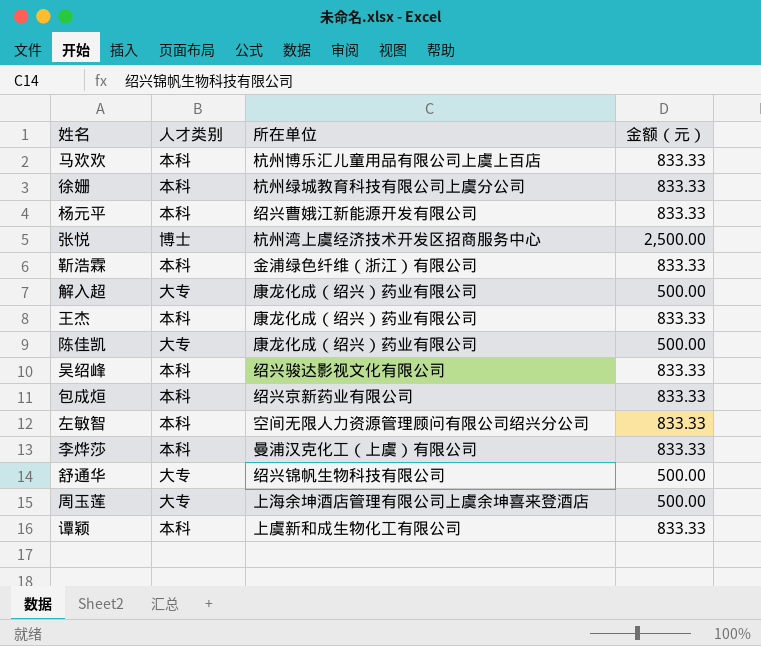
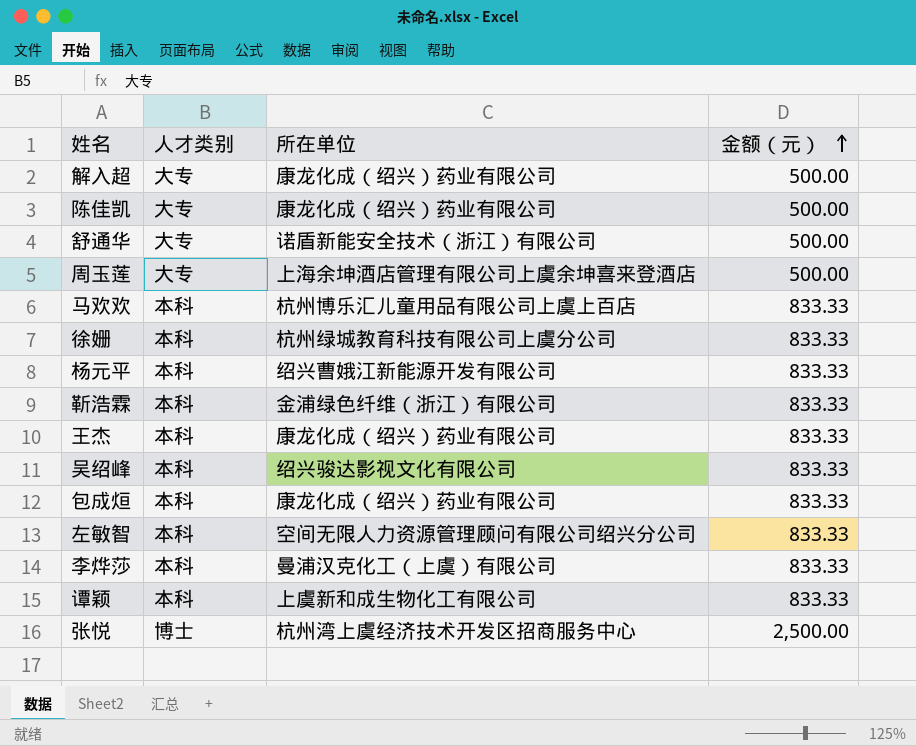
row order: none -> 金额（元） ascending
舒通华 | 所在单位: 绍兴锦帆生物科技有限公司 -> 诺盾新能安全技术（浙江）有限公司
包成烜 | 所在单位: 绍兴京新药业有限公司 -> 康龙化成（绍兴）药业有限公司

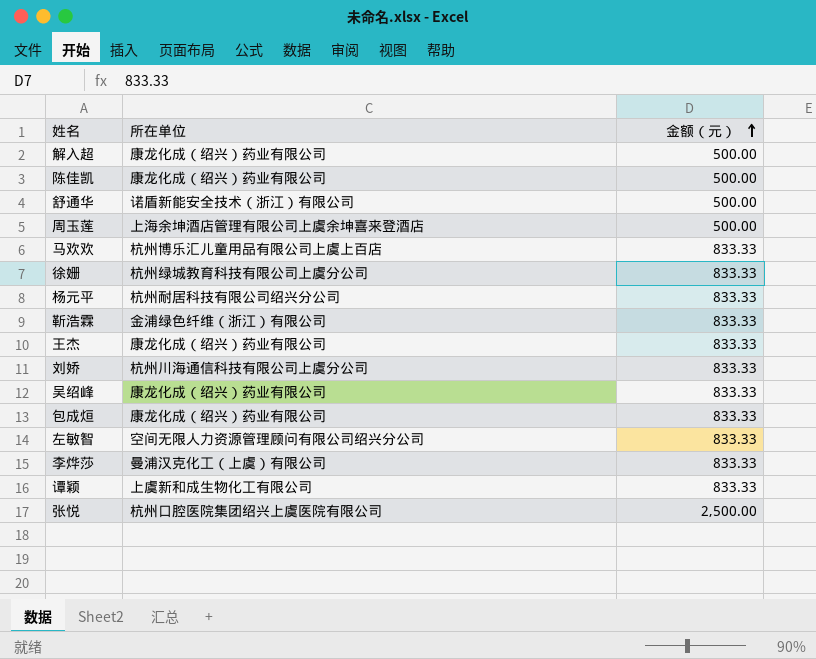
column 人才类别 | position: 2 -> none
杨元平 | 所在单位: 绍兴曹娥江新能源开发有限公司 -> 杭州耐居科技有限公司绍兴分公司
row 刘娇: none -> 杭州川海通信科技有限公司上虞分公司 | 833.33
吴绍峰 | 所在单位: 绍兴骏达影视文化有限公司 -> 康龙化成（绍兴）药业有限公司
张悦 | 所在单位: 杭州湾上虞经济技术开发区招商服务中心 -> 杭州口腔医院集团绍兴上虞医院有限公司

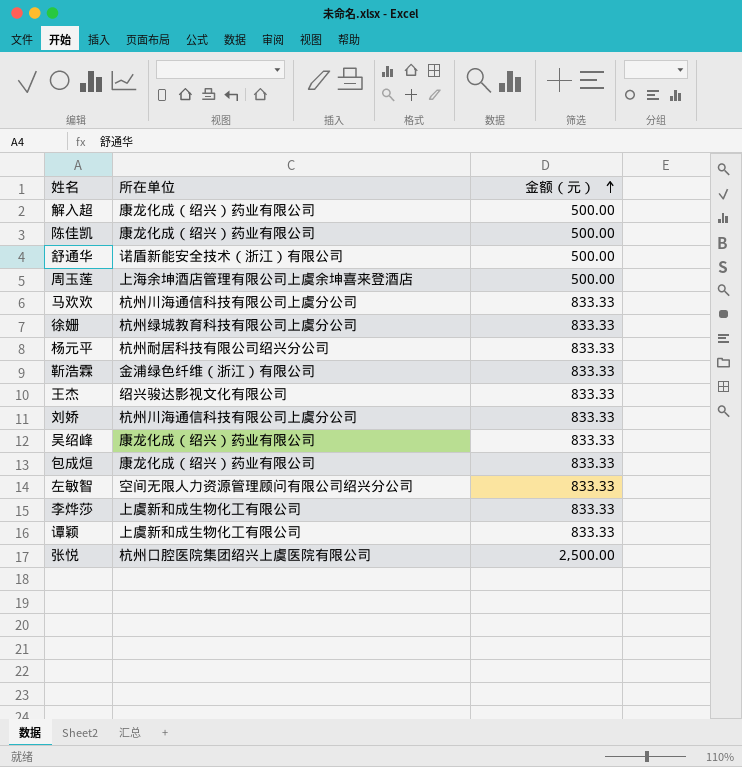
马欢欢 | 所在单位: 杭州博乐汇儿童用品有限公司上虞上百店 -> 杭州川海通信科技有限公司上虞分公司
王杰 | 所在单位: 康龙化成（绍兴）药业有限公司 -> 绍兴骏达影视文化有限公司
李烨莎 | 所在单位: 曼浦汉克化工（上虞）有限公司 -> 上虞新和成生物化工有限公司

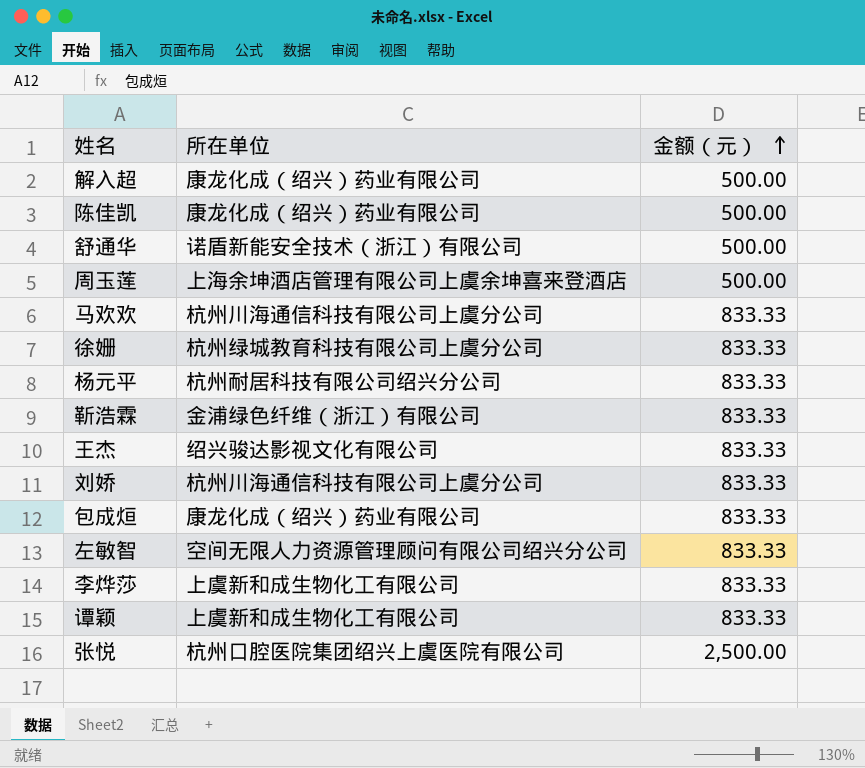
row 吴绍峰: 康龙化成（绍兴）药业有限公司 | 833.33 -> none

